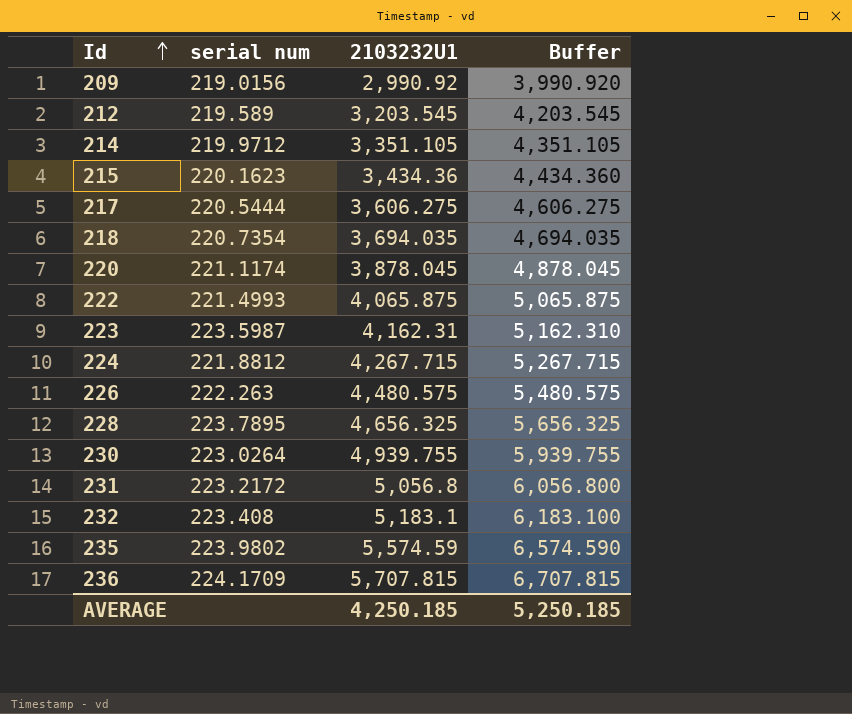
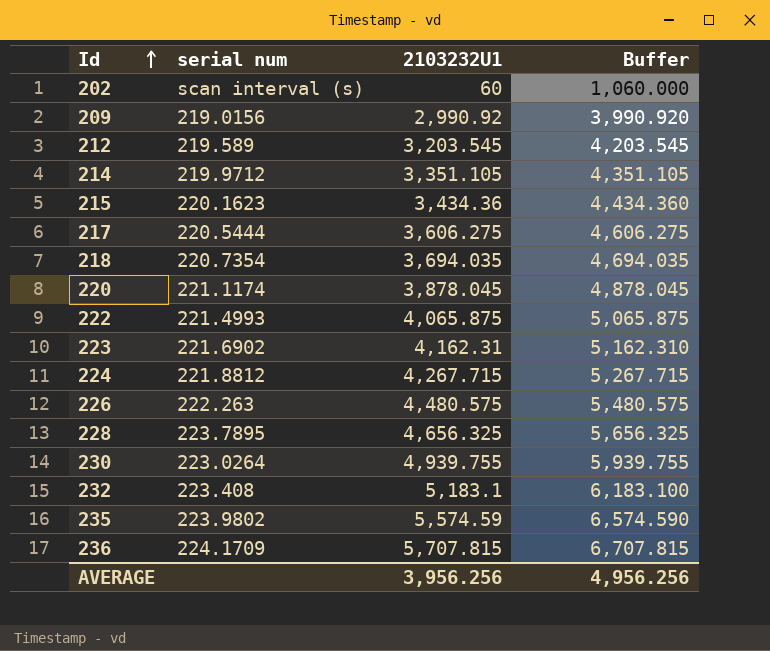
row 231: 223.2172 | 5,056.8 | 6,056.800 -> none
row 202: none -> scan interval (s) | 60 | 1,060.000
223 | serial num: 223.5987 -> 221.6902
AVERAGE | 2103232U1: 4,250.185 -> 3,956.256
AVERAGE | Buffer: 5,250.185 -> 4,956.256

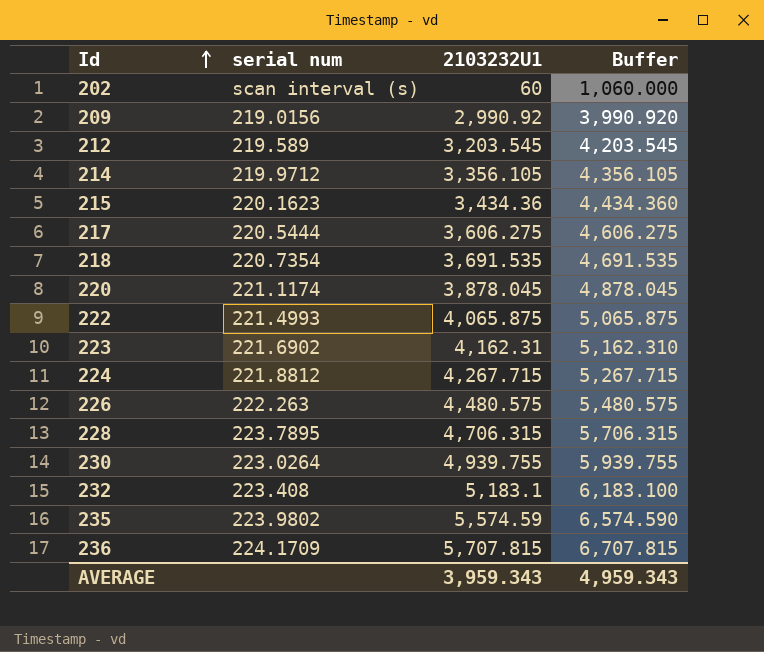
214 | 2103232U1: 3,351.105 -> 3,356.105
214 | Buffer: 4,351.105 -> 4,356.105
218 | 2103232U1: 3,694.035 -> 3,691.535
218 | Buffer: 4,694.035 -> 4,691.535
228 | 2103232U1: 4,656.325 -> 4,706.315
228 | Buffer: 5,656.325 -> 5,706.315
AVERAGE | 2103232U1: 3,956.256 -> 3,959.343
AVERAGE | Buffer: 4,956.256 -> 4,959.343

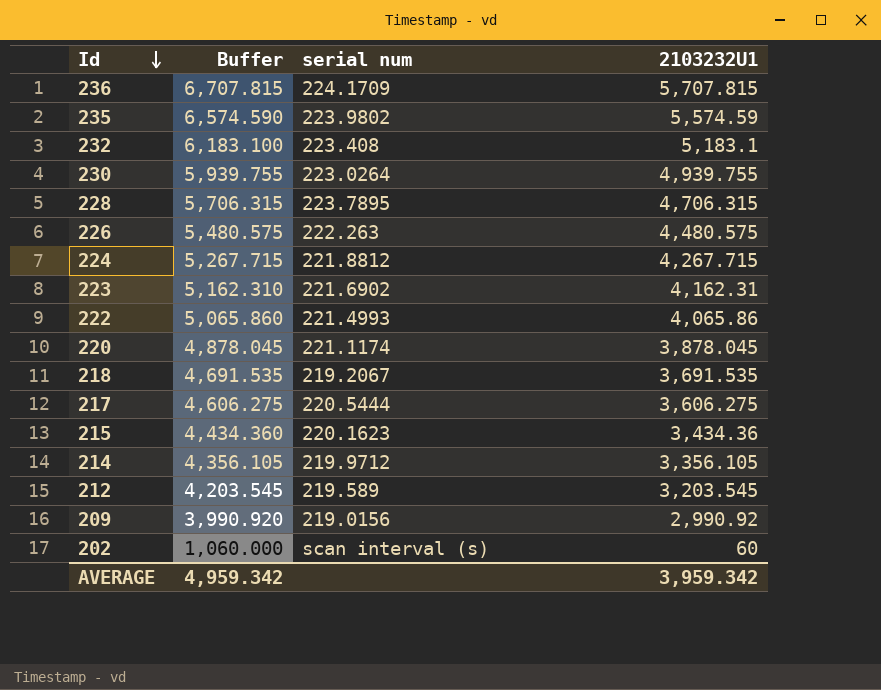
row order: Id ascending -> Id descending
column Buffer | position: 4 -> 2
222 | Buffer: 5,065.875 -> 5,065.860
222 | 2103232U1: 4,065.875 -> 4,065.86
218 | serial num: 220.7354 -> 219.2067
AVERAGE | Buffer: 4,959.343 -> 4,959.342
AVERAGE | 2103232U1: 3,959.343 -> 3,959.342

